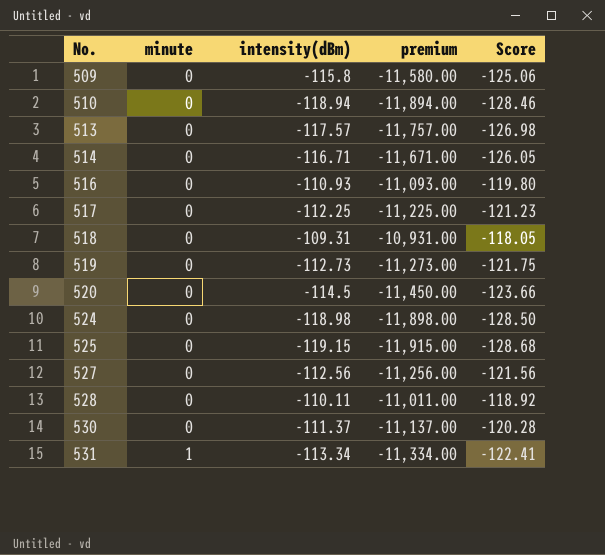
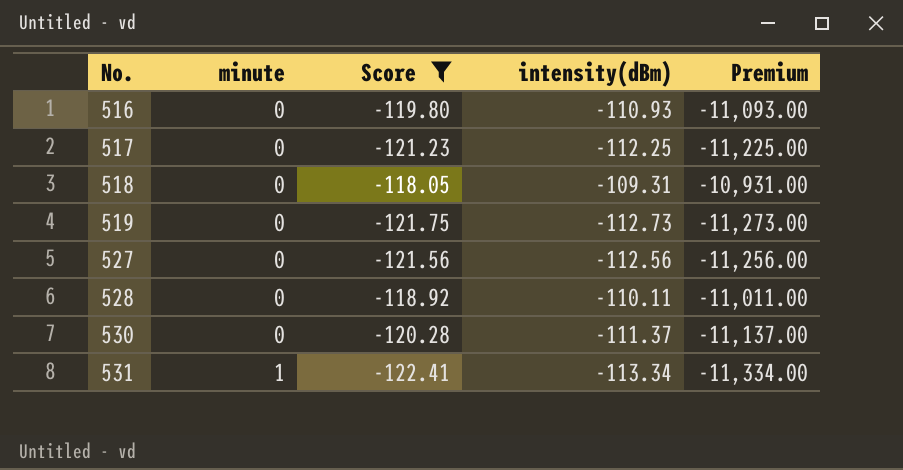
filter: none -> Score >= -122.41
column Score | position: 5 -> 3
column name: premium -> Premium

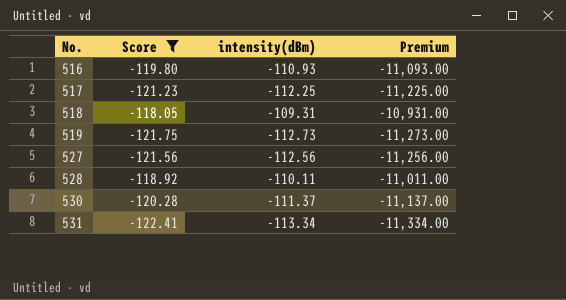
column minute | position: 2 -> none

